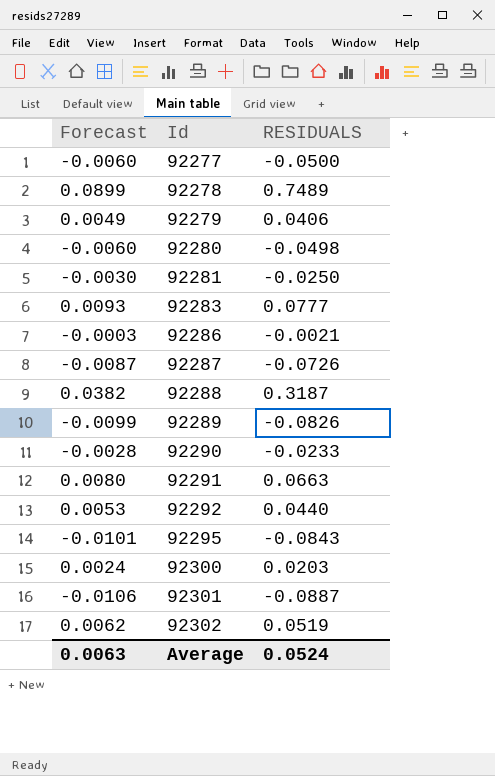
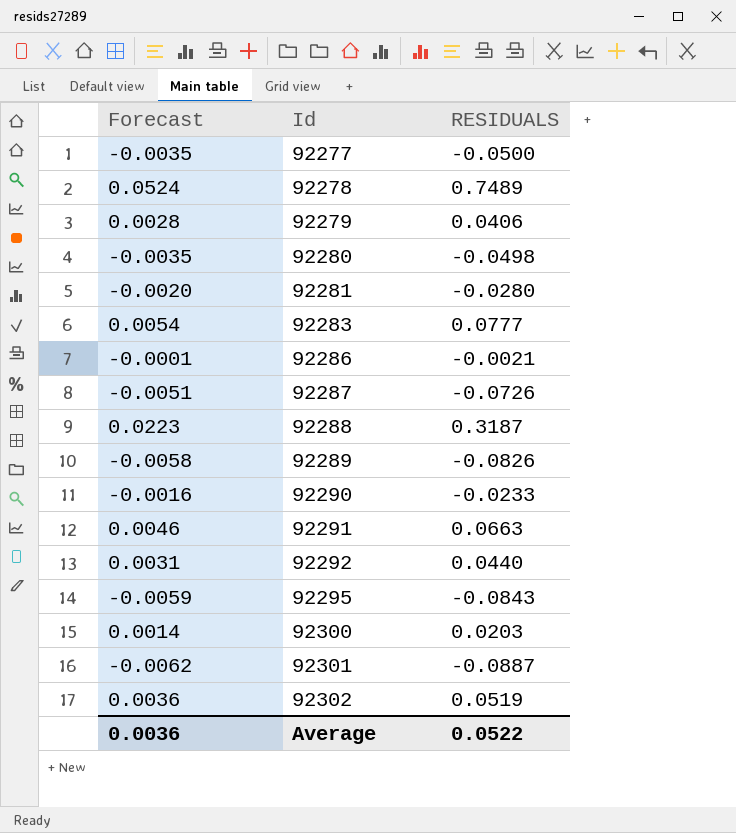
column Forecast | formula: [RESIDUALS] * 0.12 -> [RESIDUALS] * 0.07
92281 | RESIDUALS: -0.0250 -> -0.0280
Average | Forecast: 0.0063 -> 0.0036
Average | RESIDUALS: 0.0524 -> 0.0522

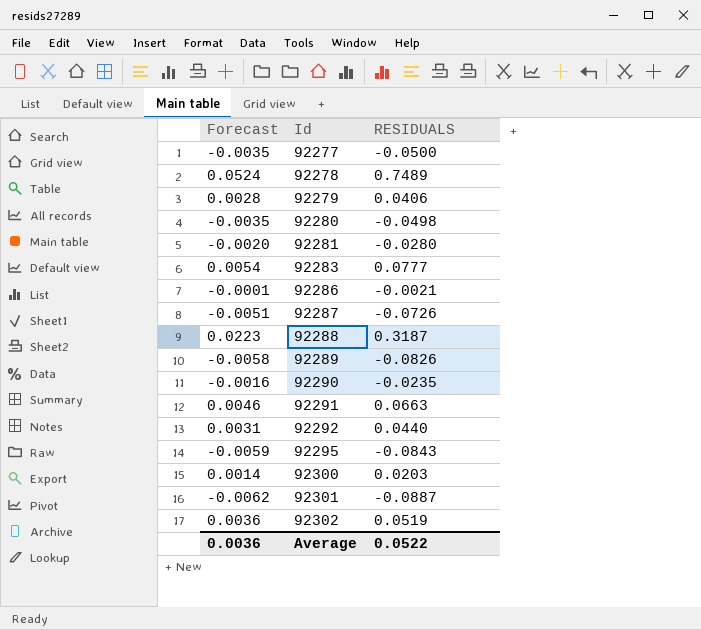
92290 | RESIDUALS: -0.0233 -> -0.0235

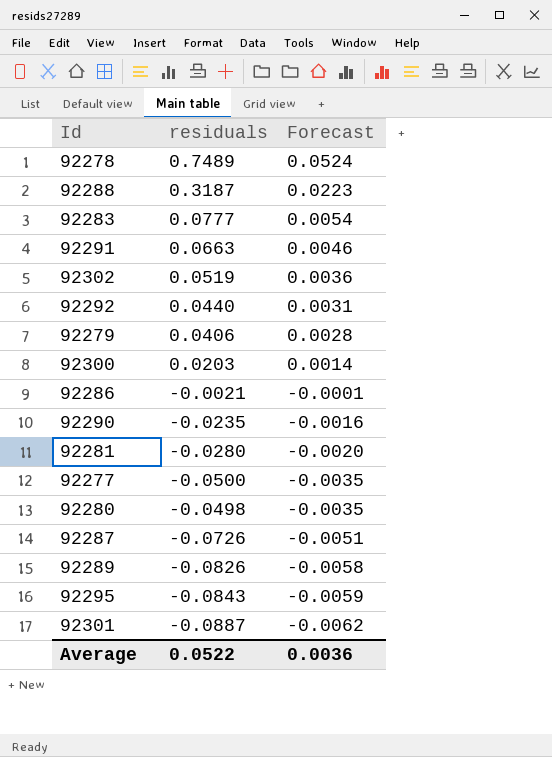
row order: Id ascending -> Forecast descending
column name: RESIDUALS -> residuals
column Forecast | position: 1 -> 3

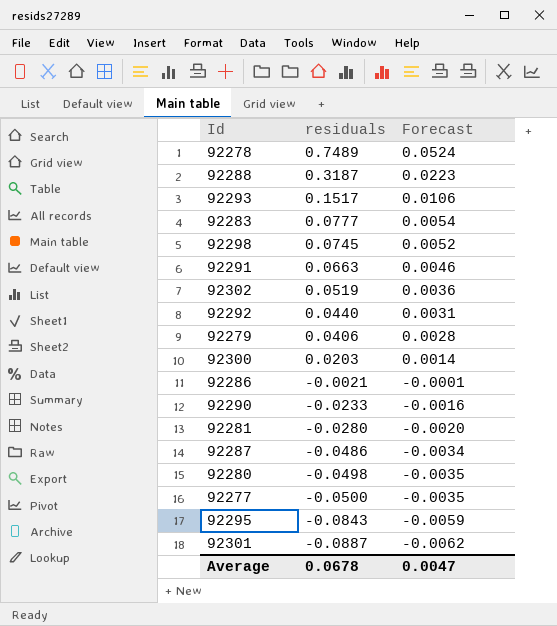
row order: Forecast descending -> residuals descending
row 92289: -0.0826 | -0.0058 -> none
row 92293: none -> 0.1517 | 0.0106
row 92298: none -> 0.0745 | 0.0052
92290 | residuals: -0.0235 -> -0.0233
92287 | residuals: -0.0726 -> -0.0486
92287 | Forecast: -0.0051 -> -0.0034
Average | residuals: 0.0522 -> 0.0678
Average | Forecast: 0.0036 -> 0.0047

